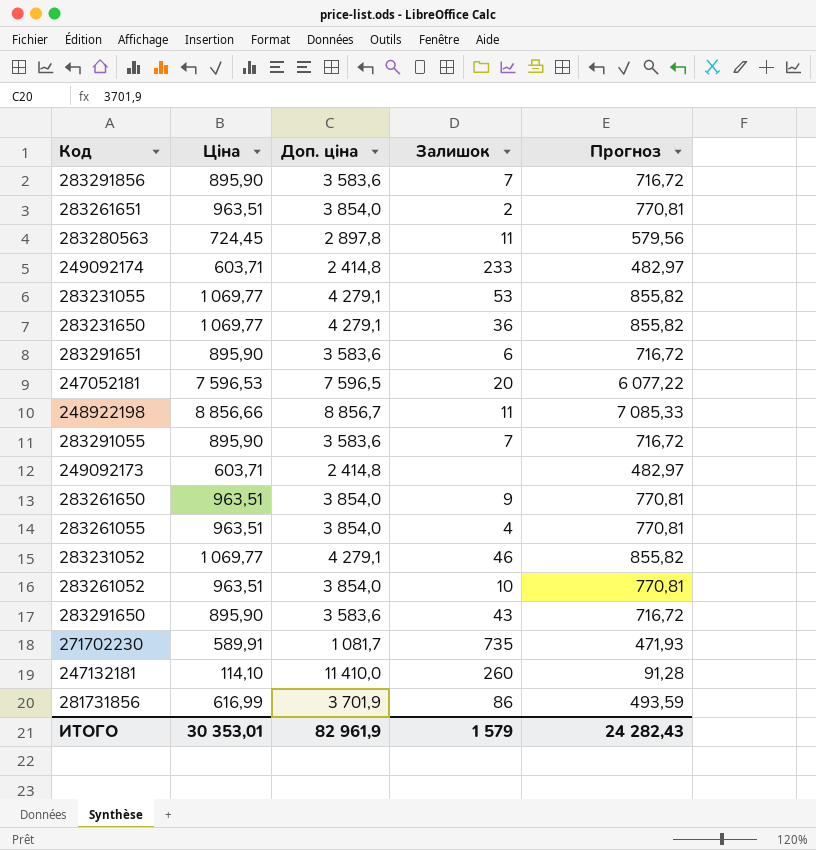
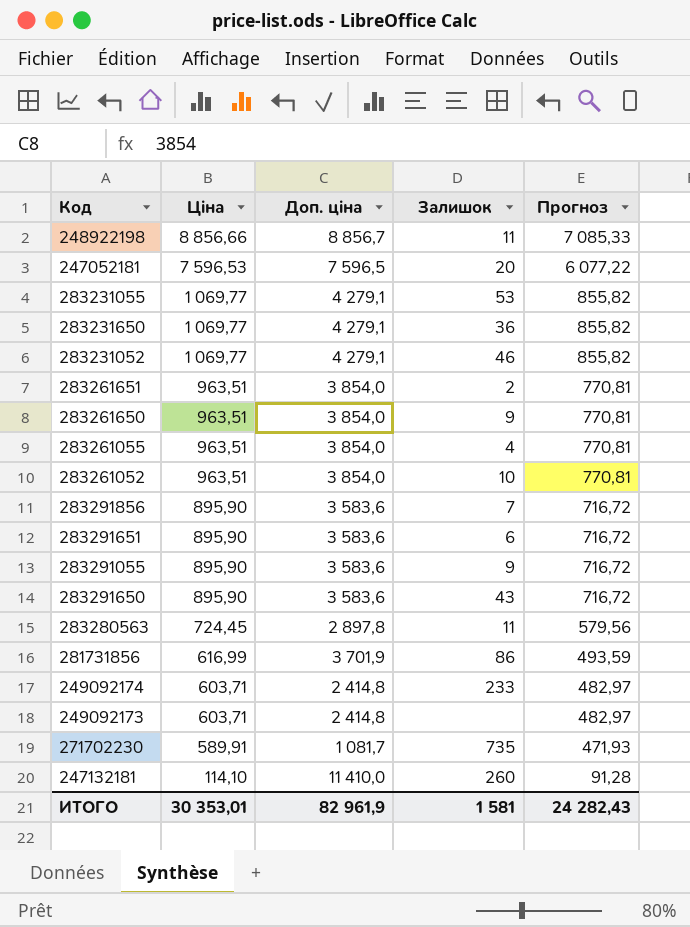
row order: none -> Ціна descending
283291055 | Залишок: 7 -> 9
ИТОГО | Залишок: 1 579 -> 1 581

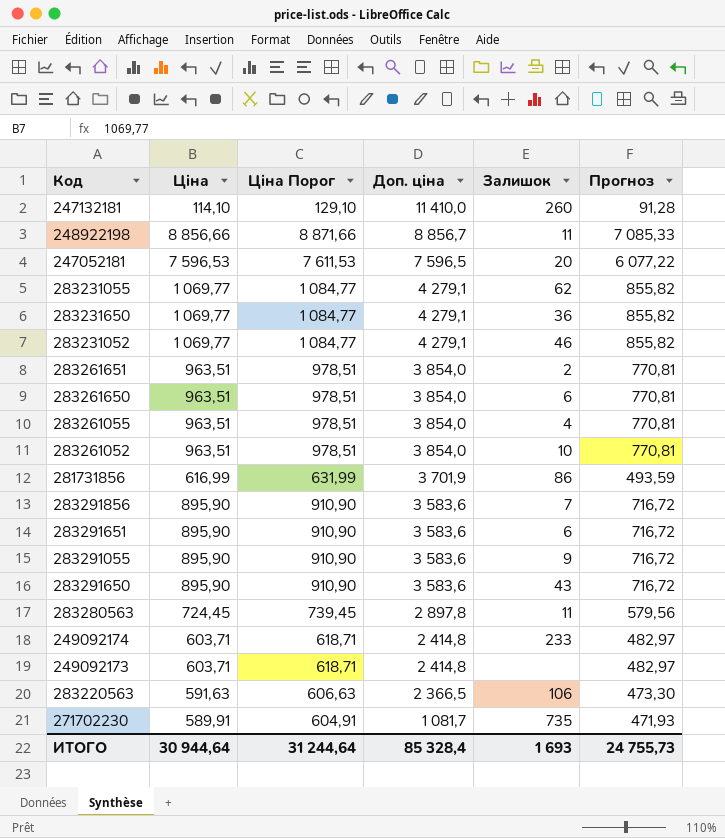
row order: Ціна descending -> Доп. ціна descending
column Ціна Порог | formula: none -> [Ціна] + 15
283231055 | Залишок: 53 -> 62
283261650 | Залишок: 9 -> 6
row 283220563: none -> 591,63 | 606,63 | 2 366,5 | 106 | 473,30
ИТОГО | Ціна: 30 353,01 -> 30 944,64
ИТОГО | Доп. ціна: 82 961,9 -> 85 328,4
ИТОГО | Залишок: 1 581 -> 1 693
ИТОГО | Прогноз: 24 282,43 -> 24 755,73

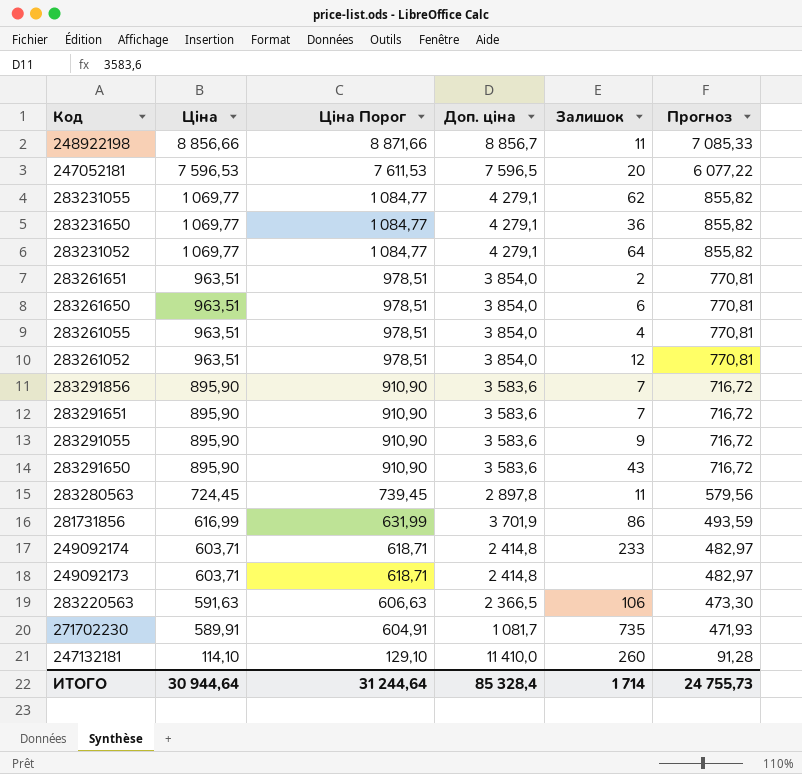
row order: Доп. ціна descending -> Ціна descending
283231052 | Залишок: 46 -> 64
283261052 | Залишок: 10 -> 12
283291651 | Залишок: 6 -> 7
ИТОГО | Залишок: 1 693 -> 1 714

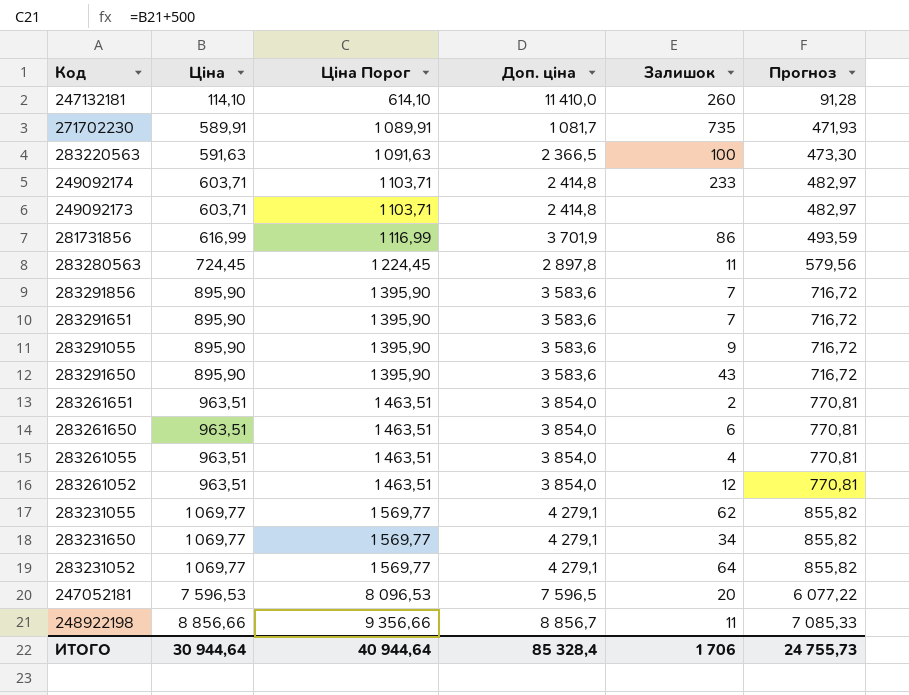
row order: Ціна descending -> Ціна ascending
column Ціна Порог | formula: [Ціна] + 15 -> [Ціна] + 500
283220563 | Залишок: 106 -> 100
283231650 | Залишок: 36 -> 34
ИТОГО | Ціна Порог: 31 244,64 -> 40 944,64
ИТОГО | Залишок: 1 714 -> 1 706

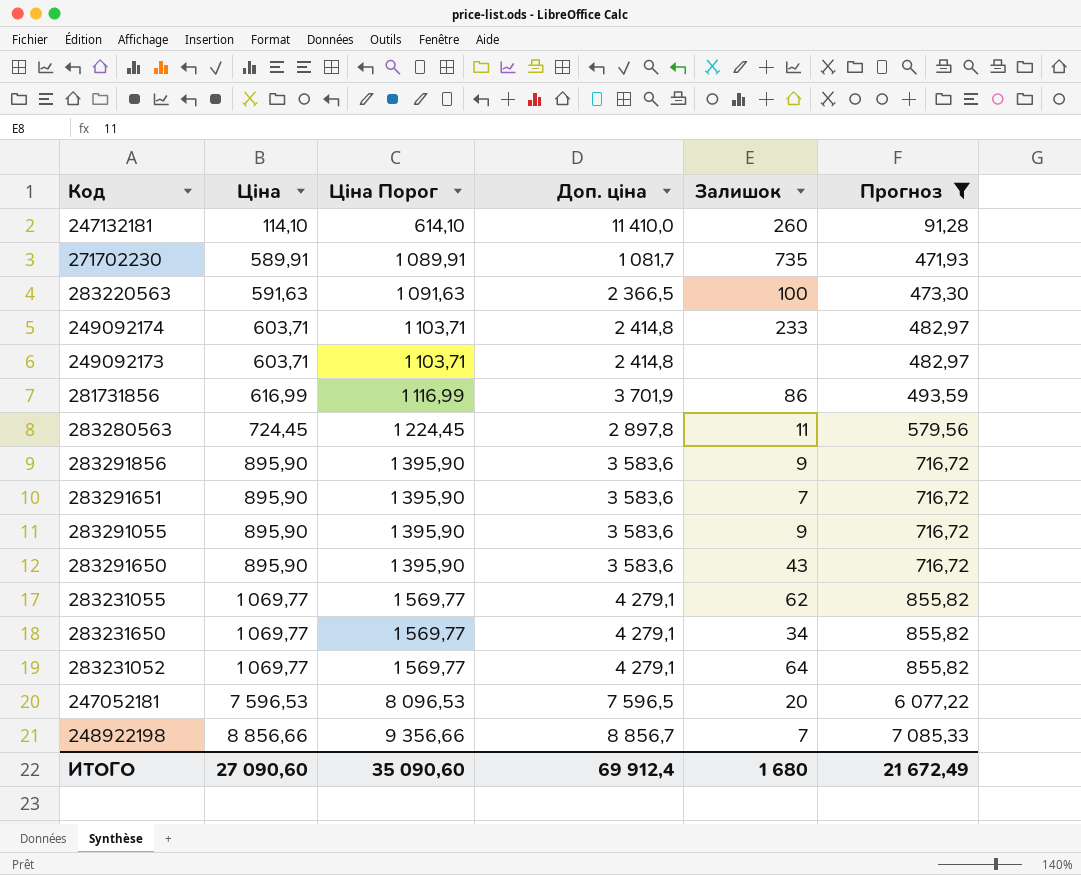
filter: none -> Прогноз != 770,81
283291856 | Залишок: 7 -> 9
248922198 | Залишок: 11 -> 7
ИТОГО | Ціна: 30 944,64 -> 27 090,60
ИТОГО | Ціна Порог: 40 944,64 -> 35 090,60
ИТОГО | Доп. ціна: 85 328,4 -> 69 912,4
ИТОГО | Залишок: 1 706 -> 1 680
ИТОГО | Прогноз: 24 755,73 -> 21 672,49

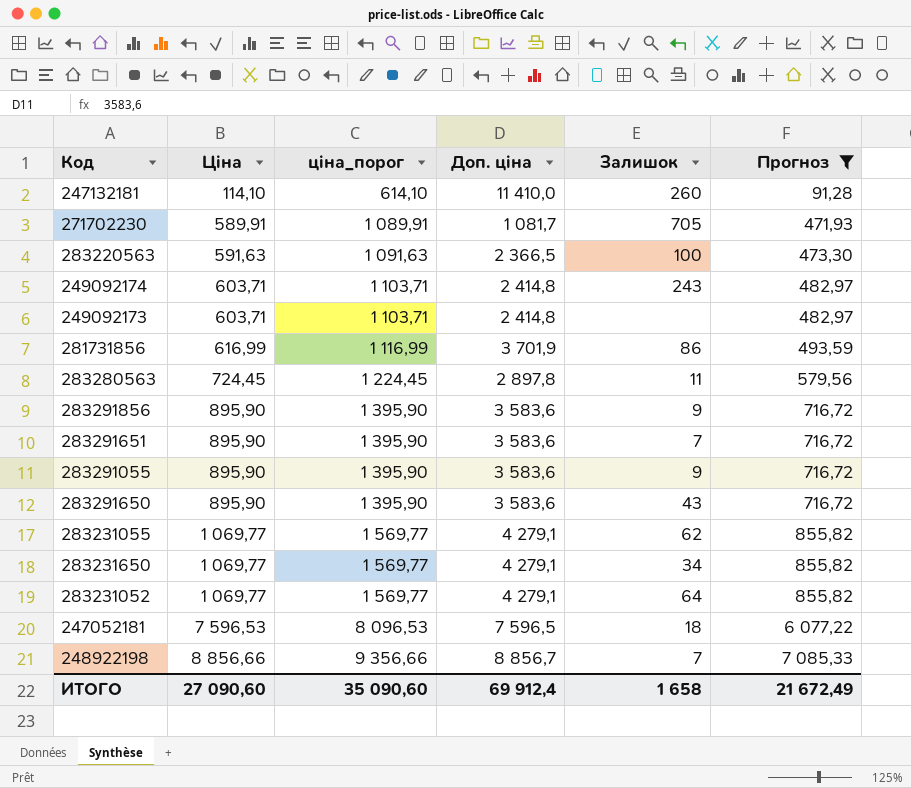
column name: Ціна Порог -> ціна_порог
271702230 | Залишок: 735 -> 705
249092174 | Залишок: 233 -> 243
247052181 | Залишок: 20 -> 18
ИТОГО | Залишок: 1 680 -> 1 658

